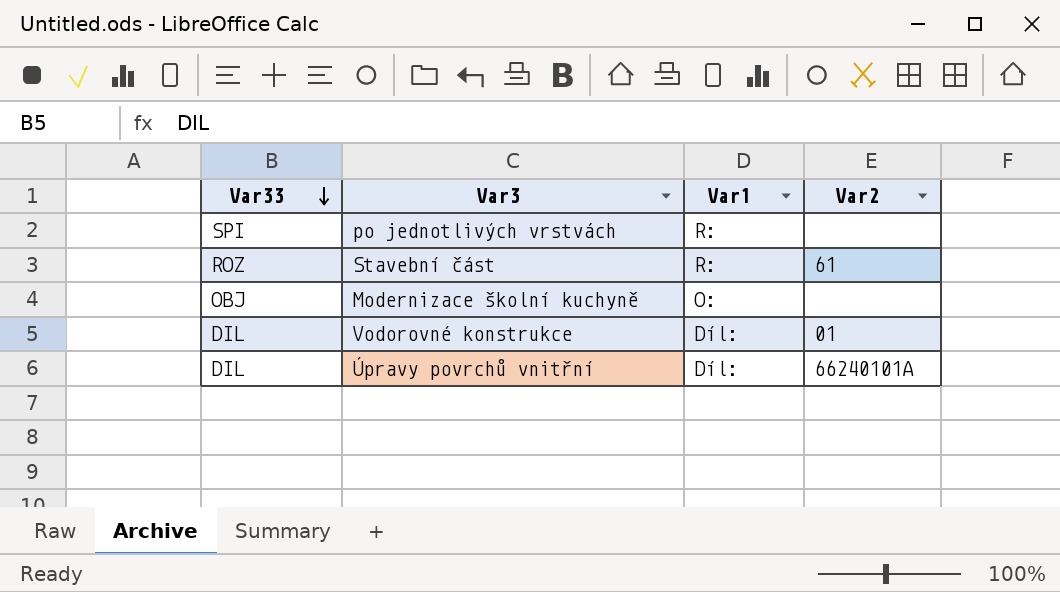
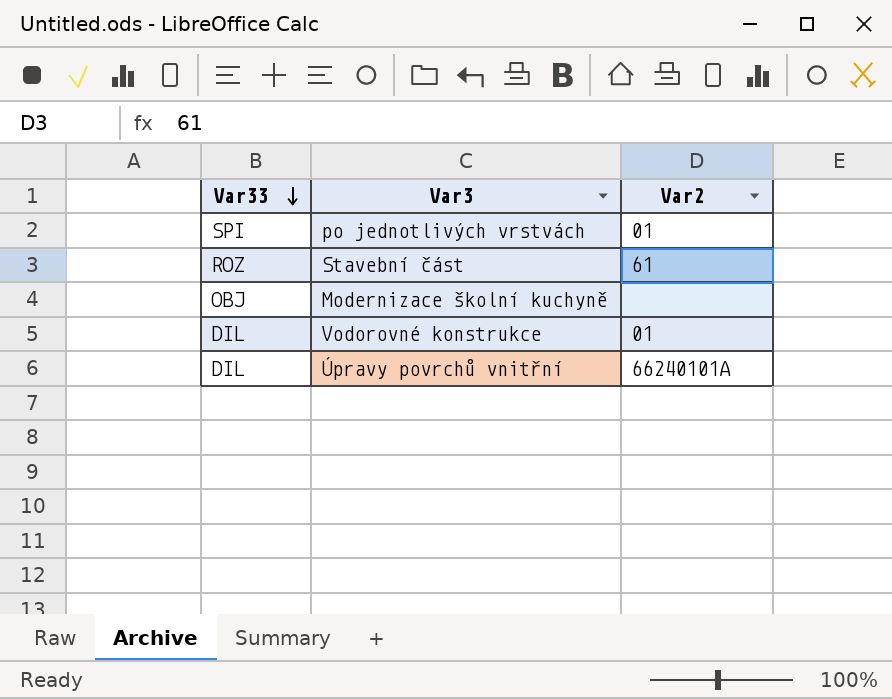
column Var1 | position: 3 -> none
po jednotlivých vrstvách | Var2: none -> 01

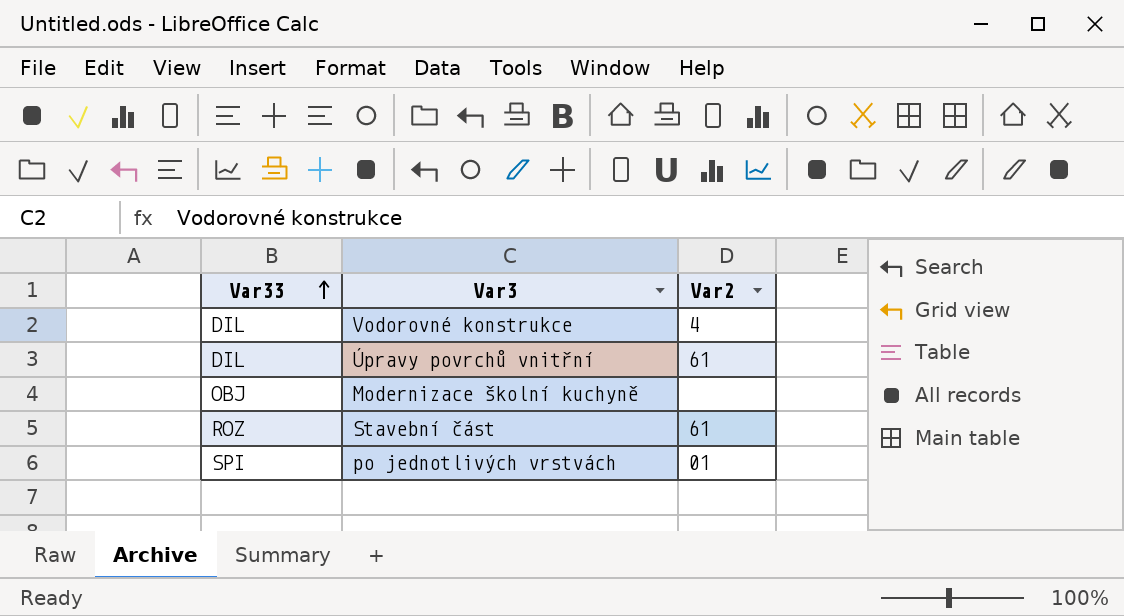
row order: Var33 descending -> Var33 ascending
Vodorovné konstrukce | Var2: 01 -> 4
Úpravy povrchů vnitřní | Var2: 66240101A -> 61

